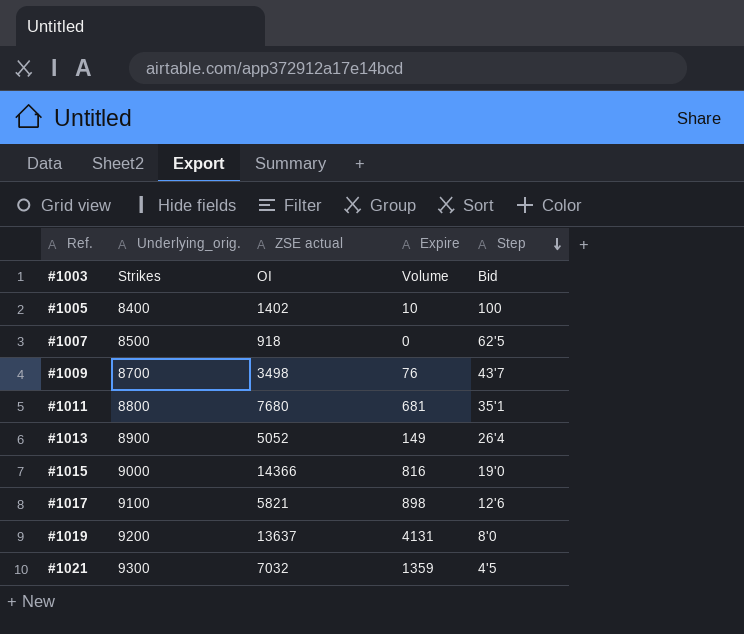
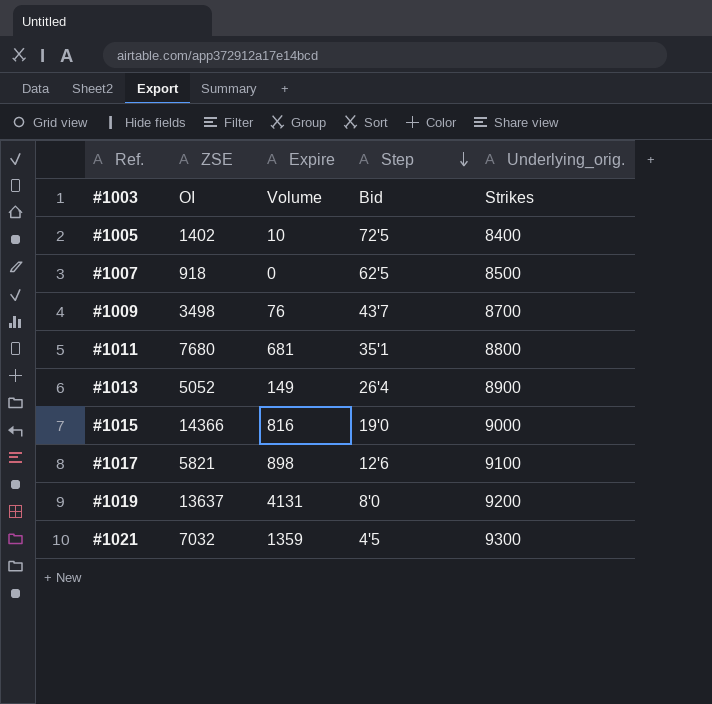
column name: ZSE actual -> ZSE
column Underlying_orig. | position: 2 -> 5
#1005 | Step: 100 -> 72'5

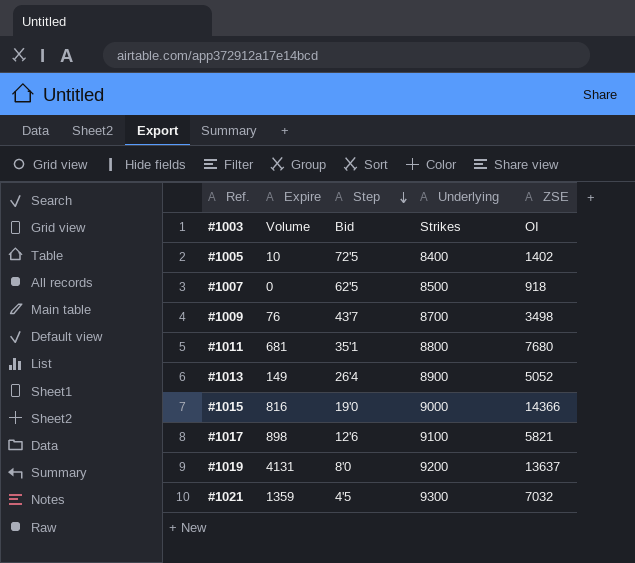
column name: Underlying_orig. -> Underlying
column ZSE | position: 2 -> 5

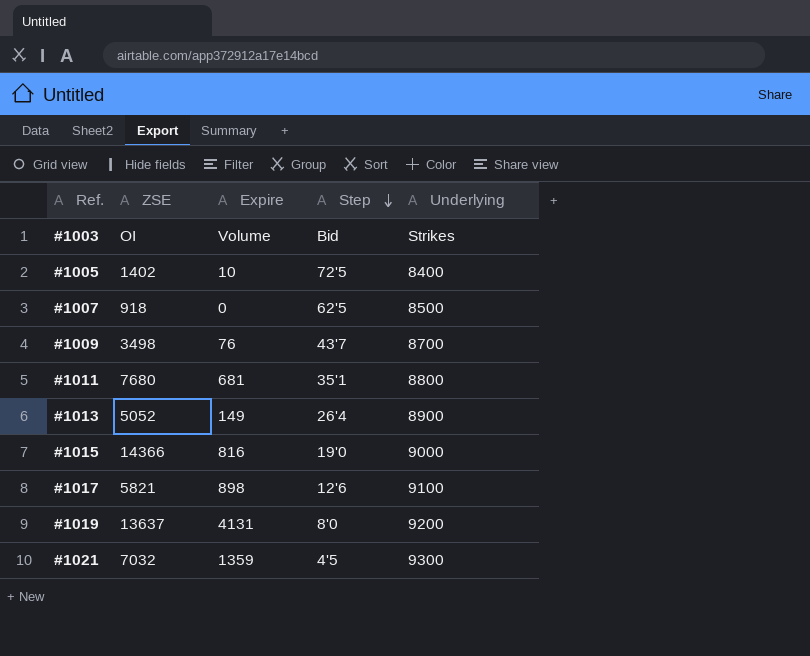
column ZSE | position: 5 -> 2

